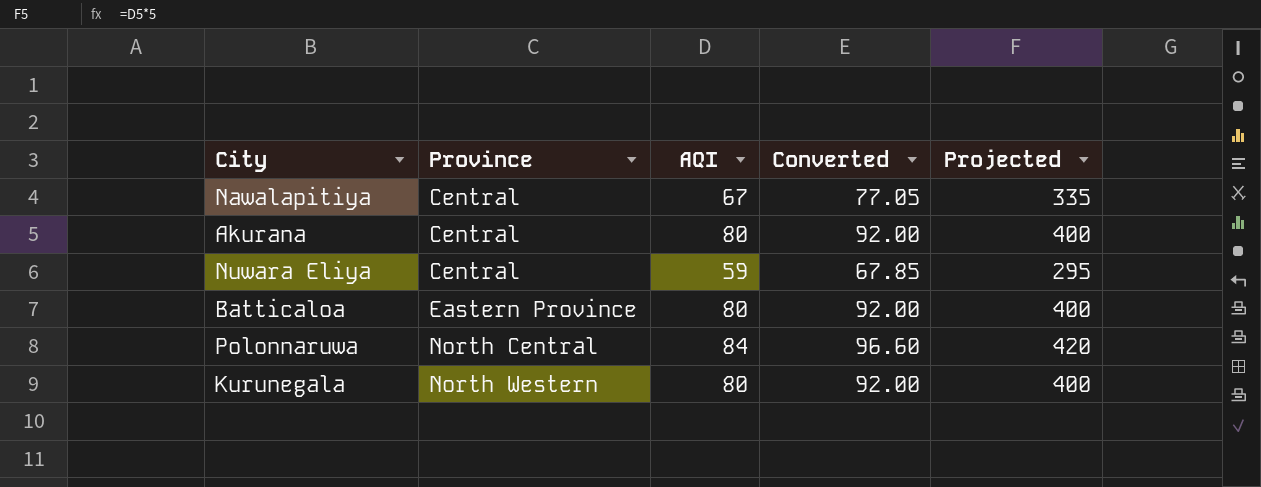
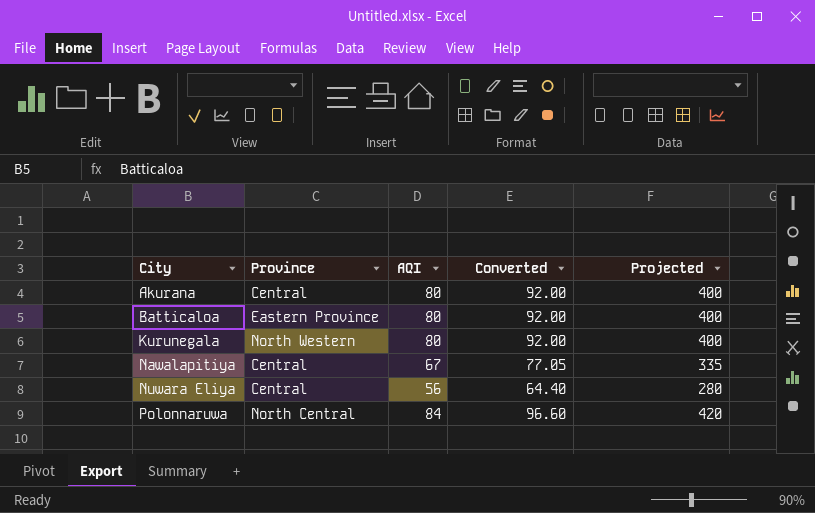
row order: Province ascending -> City ascending
Nuwara Eliya | AQI: 59 -> 56
Nuwara Eliya | Converted: 67.85 -> 64.40
Nuwara Eliya | Projected: 295 -> 280

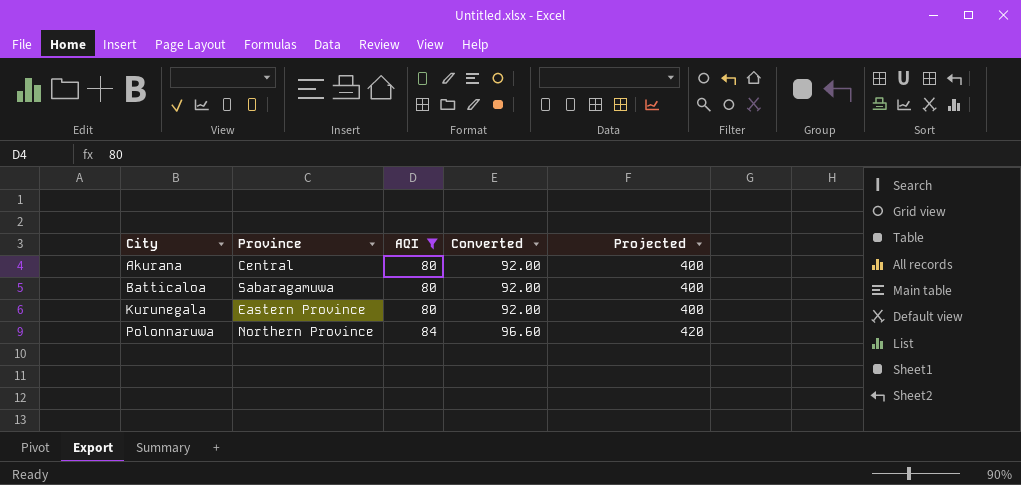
filter: none -> AQI >= 80
Batticaloa | Province: Eastern Province -> Sabaragamuwa
Kurunegala | Province: North Western -> Eastern Province
Polonnaruwa | Province: North Central -> Northern Province

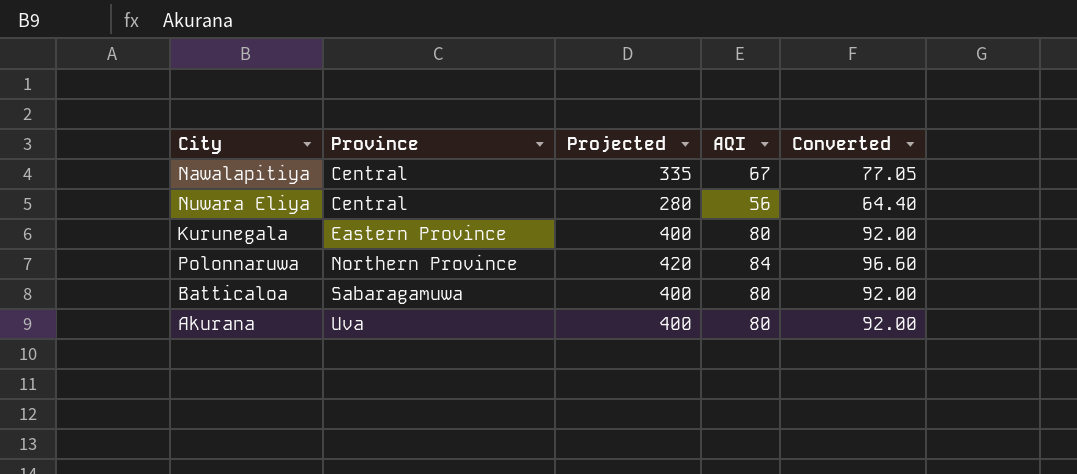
filter: AQI >= 80 -> none
row order: City ascending -> Province ascending
column Projected | position: 5 -> 3
Akurana | Province: Central -> Uva

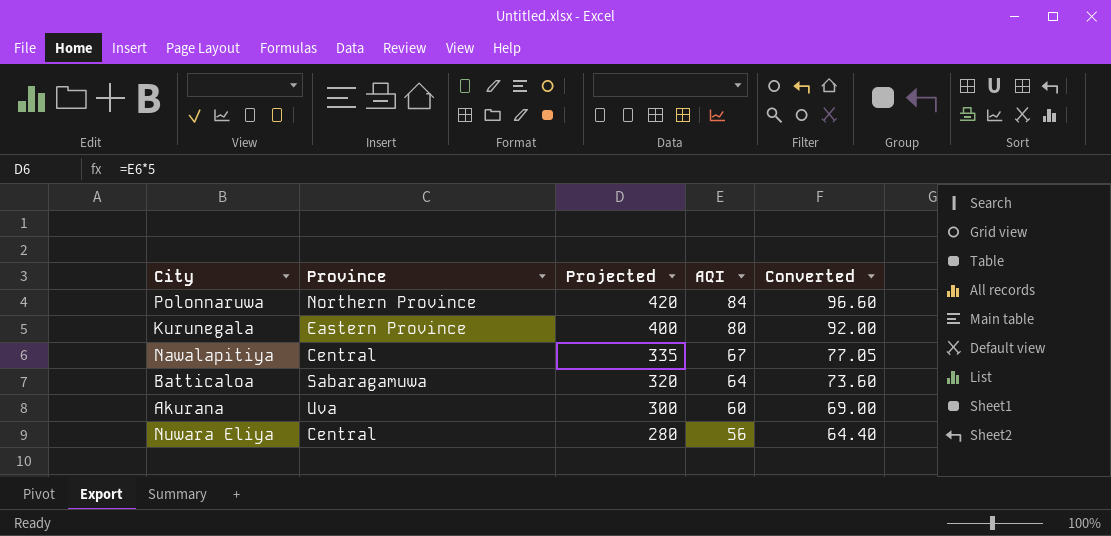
row order: Province ascending -> Projected descending
Batticaloa | Projected: 400 -> 320
Batticaloa | AQI: 80 -> 64
Batticaloa | Converted: 92.00 -> 73.60
Akurana | Projected: 400 -> 300
Akurana | AQI: 80 -> 60
Akurana | Converted: 92.00 -> 69.00

